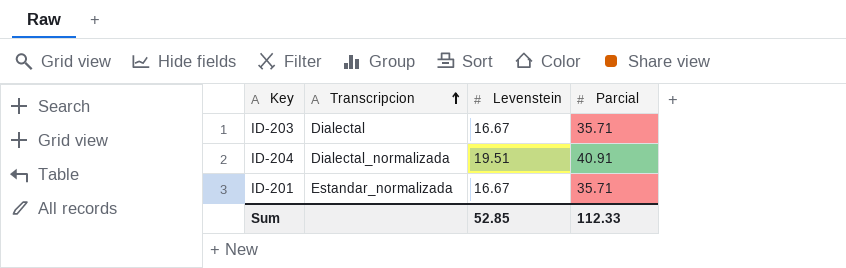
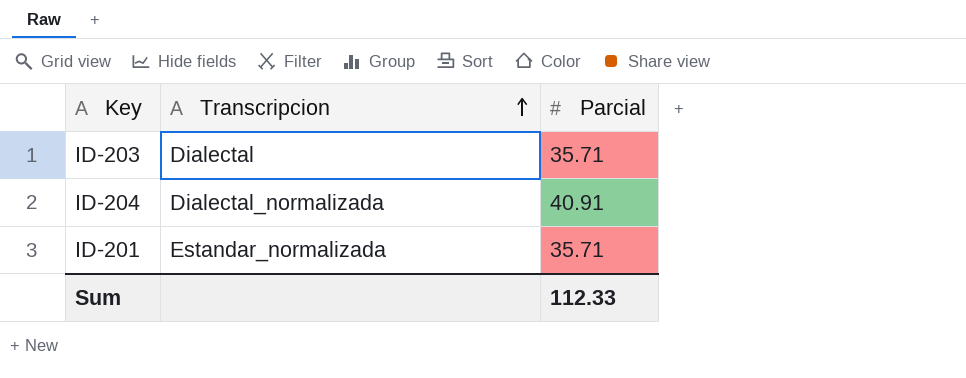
column Levenstein | position: 3 -> none

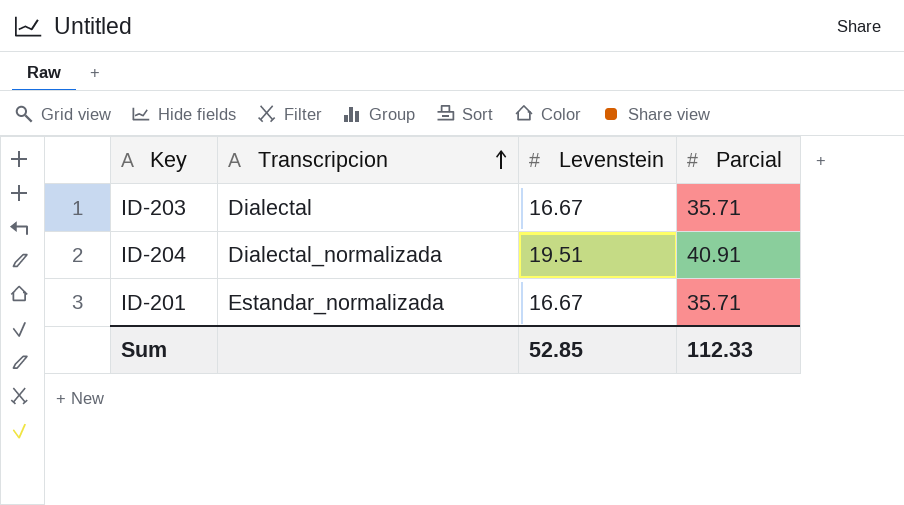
column Levenstein | position: none -> 3

